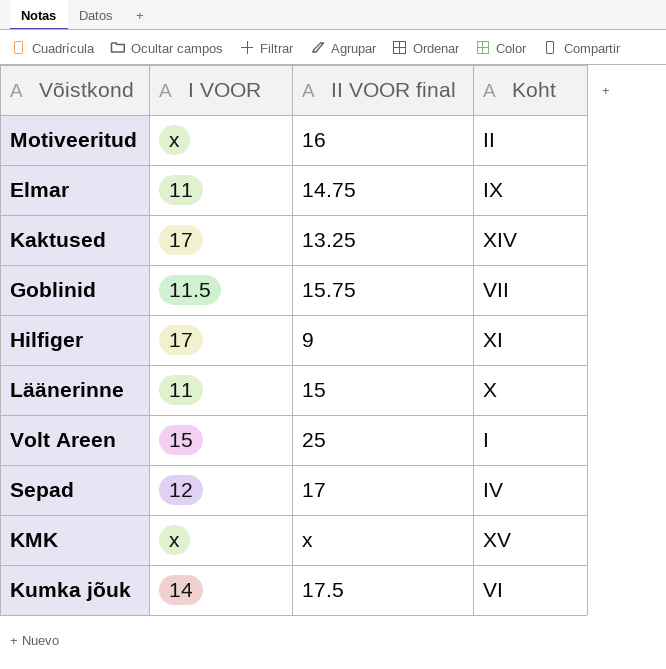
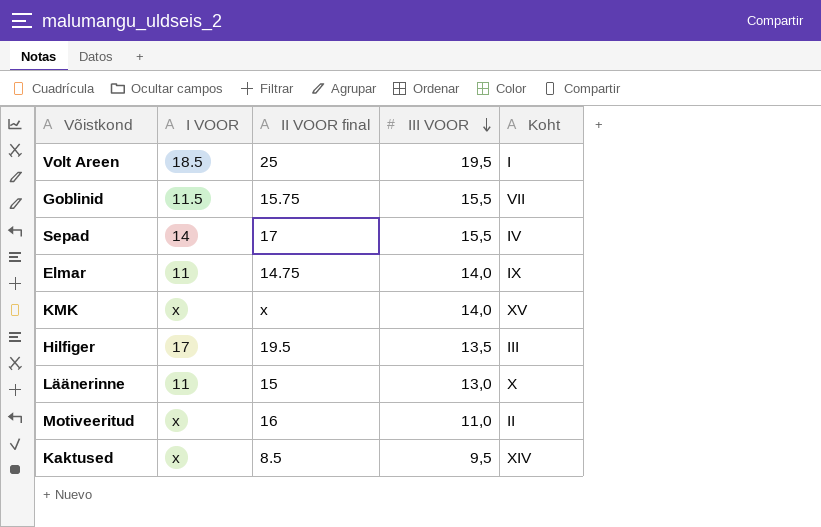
row order: none -> III VOOR descending
column III VOOR | position: none -> 4
row Kumka jõuk: 14 | 17.5 | VI -> none
Volt Areen | I VOOR: 15 -> 18.5
Sepad | I VOOR: 12 -> 14
Hilfiger | II VOOR final: 9 -> 19.5
Hilfiger | Koht: XI -> III
Kaktused | I VOOR: 17 -> x
Kaktused | II VOOR final: 13.25 -> 8.5

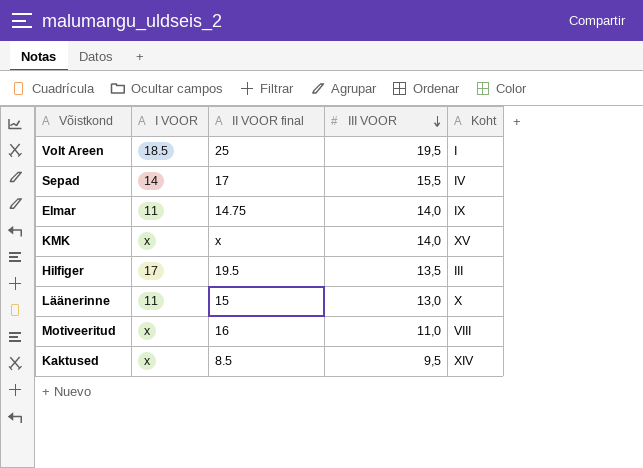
row Goblinid: 11.5 | 15.75 | 15,5 | VII -> none
Motiveeritud | Koht: II -> VIII

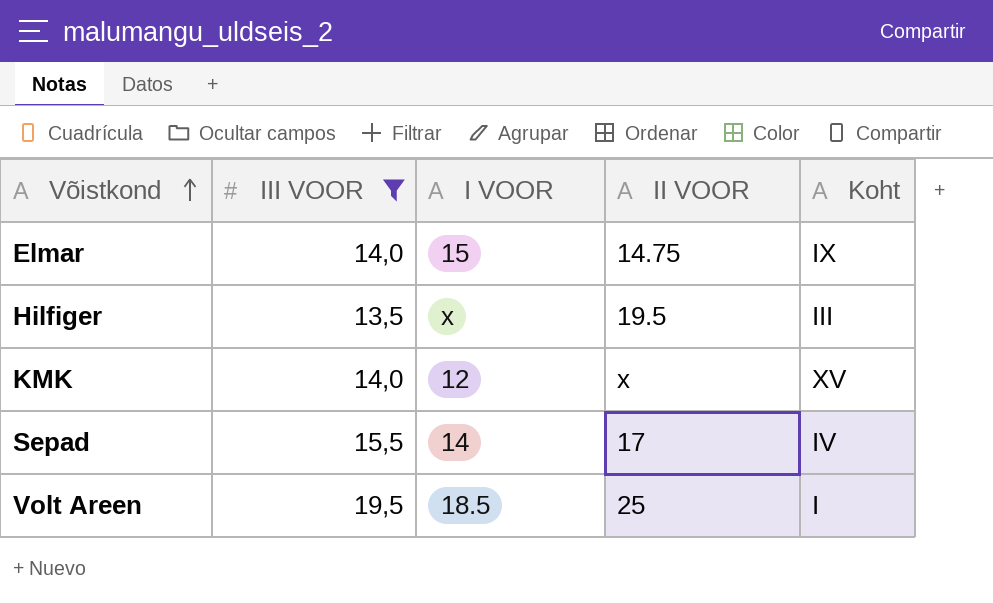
filter: none -> III VOOR >= 13,5
row order: III VOOR descending -> Võistkond ascending
column III VOOR | position: 4 -> 2
column name: II VOOR final -> II VOOR
Elmar | I VOOR: 11 -> 15
Hilfiger | I VOOR: 17 -> x
KMK | I VOOR: x -> 12

